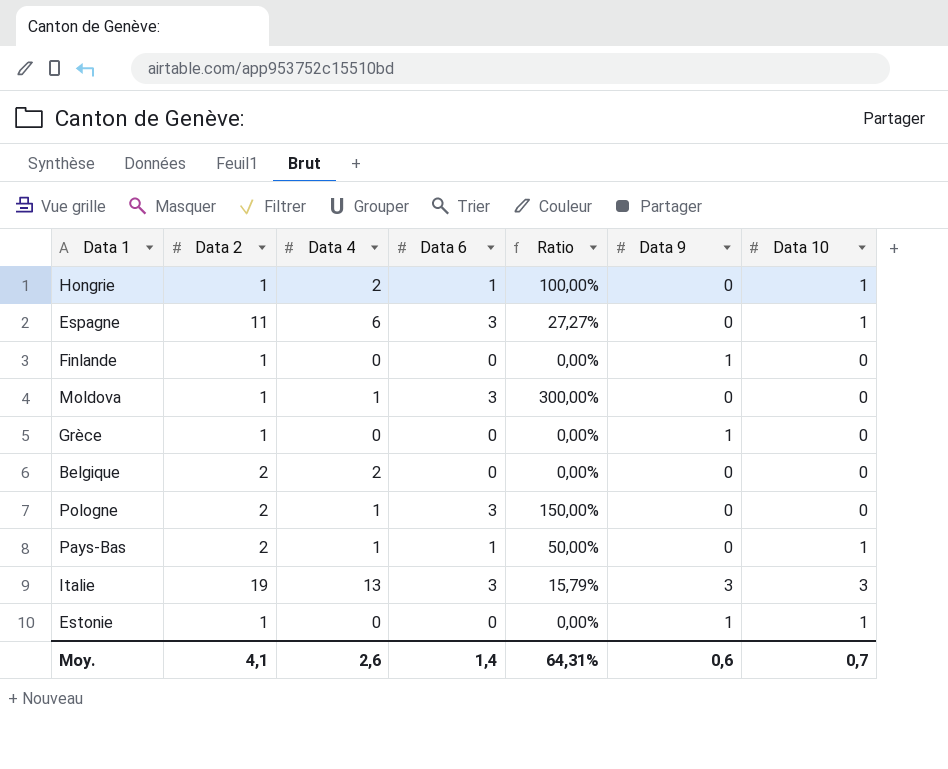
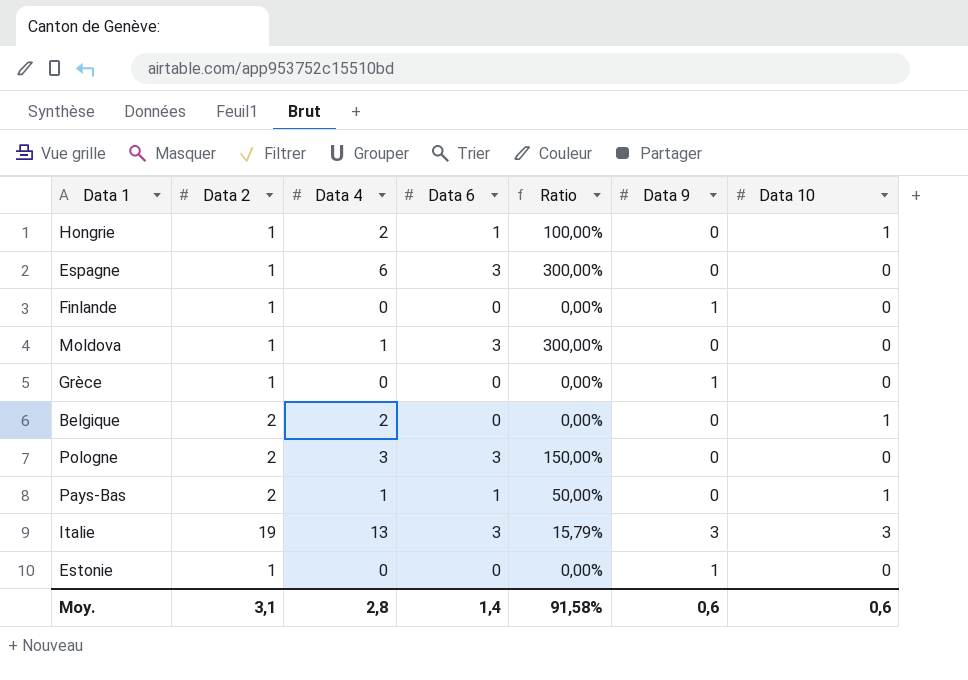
Espagne | Data 2: 11 -> 1
Espagne | Ratio: 27,27% -> 300,00%
Espagne | Data 10: 1 -> 0
Belgique | Data 10: 0 -> 1
Pologne | Data 4: 1 -> 3
Estonie | Data 10: 1 -> 0
Moy. | Data 2: 4,1 -> 3,1
Moy. | Data 4: 2,6 -> 2,8
Moy. | Ratio: 64,31% -> 91,58%
Moy. | Data 10: 0,7 -> 0,6

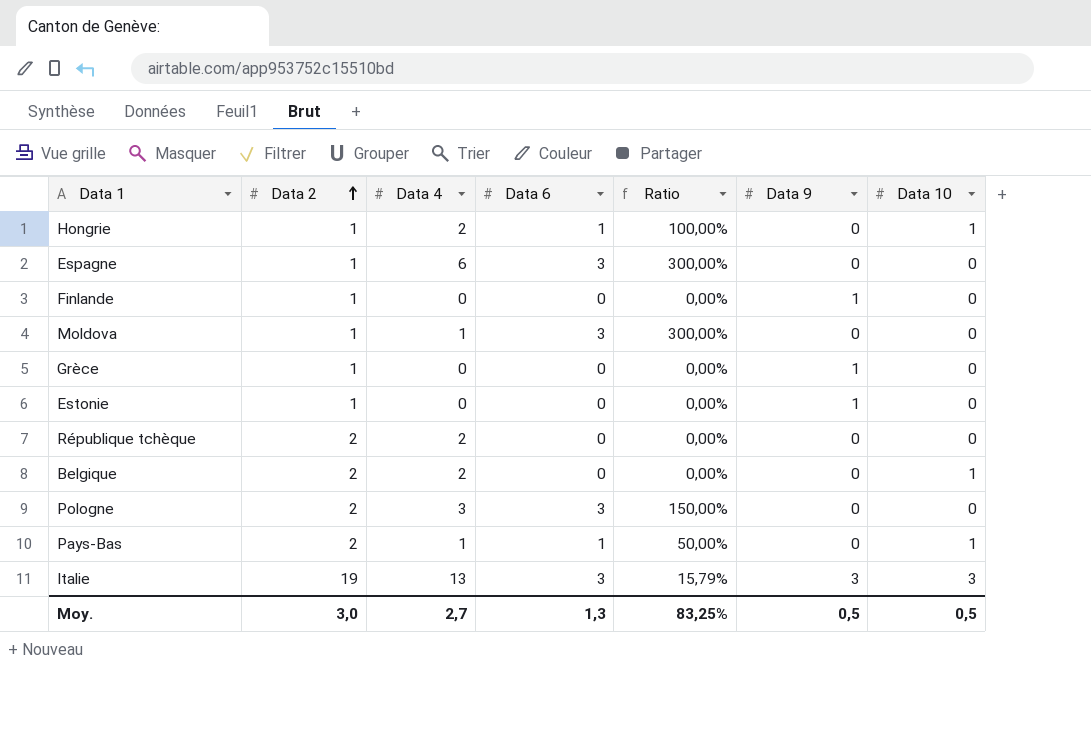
row order: none -> Data 2 ascending
row République tchèque: none -> 2 | 2 | 0 | 0,00% | 0 | 0
Moy. | Data 2: 3,1 -> 3,0
Moy. | Data 4: 2,8 -> 2,7
Moy. | Data 6: 1,4 -> 1,3
Moy. | Ratio: 91,58% -> 83,25%
Moy. | Data 9: 0,6 -> 0,5
Moy. | Data 10: 0,6 -> 0,5

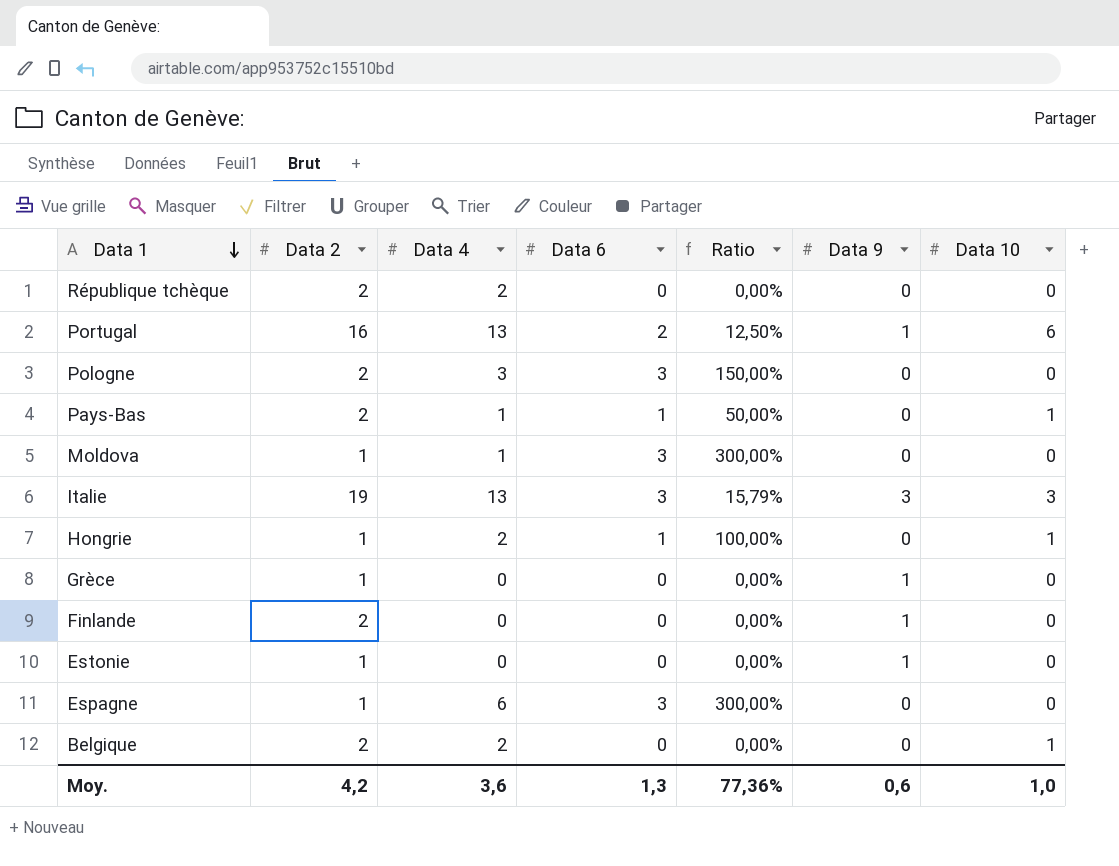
row order: Data 2 ascending -> Data 1 descending
row Portugal: none -> 16 | 13 | 2 | 12,50% | 1 | 6
Finlande | Data 2: 1 -> 2
Moy. | Data 2: 3,0 -> 4,2
Moy. | Data 4: 2,7 -> 3,6
Moy. | Ratio: 83,25% -> 77,36%
Moy. | Data 9: 0,5 -> 0,6
Moy. | Data 10: 0,5 -> 1,0

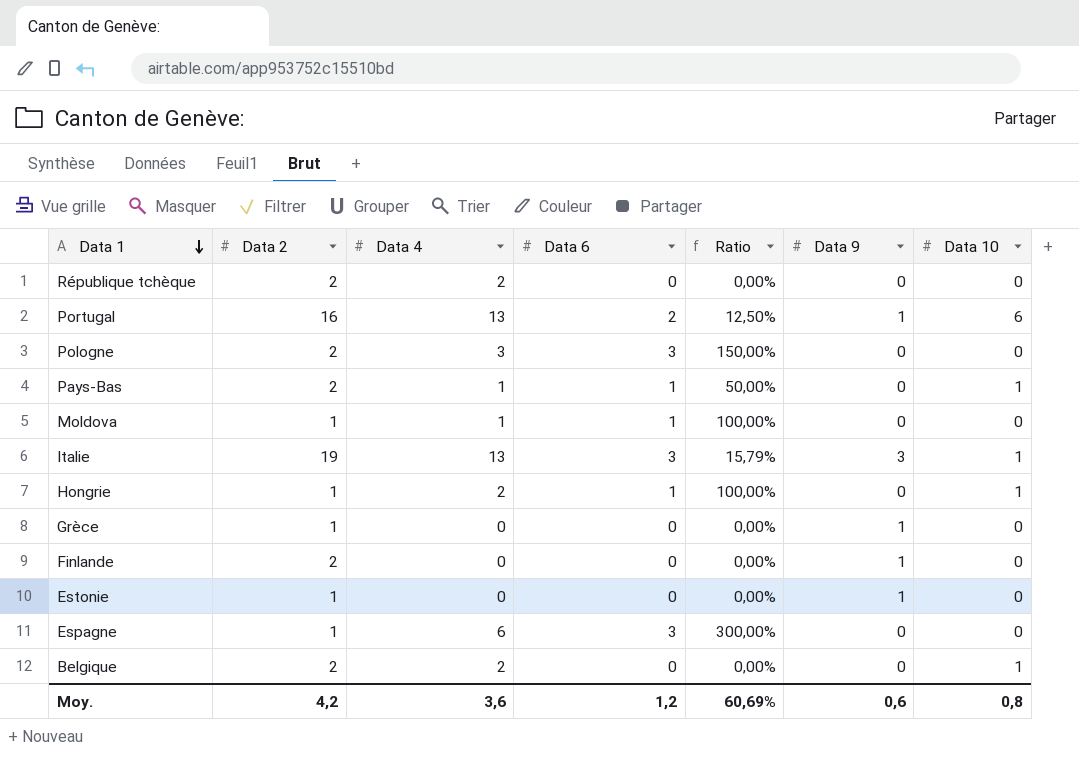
Moldova | Data 6: 3 -> 1
Moldova | Ratio: 300,00% -> 100,00%
Italie | Data 10: 3 -> 1
Moy. | Data 6: 1,3 -> 1,2
Moy. | Ratio: 77,36% -> 60,69%
Moy. | Data 10: 1,0 -> 0,8

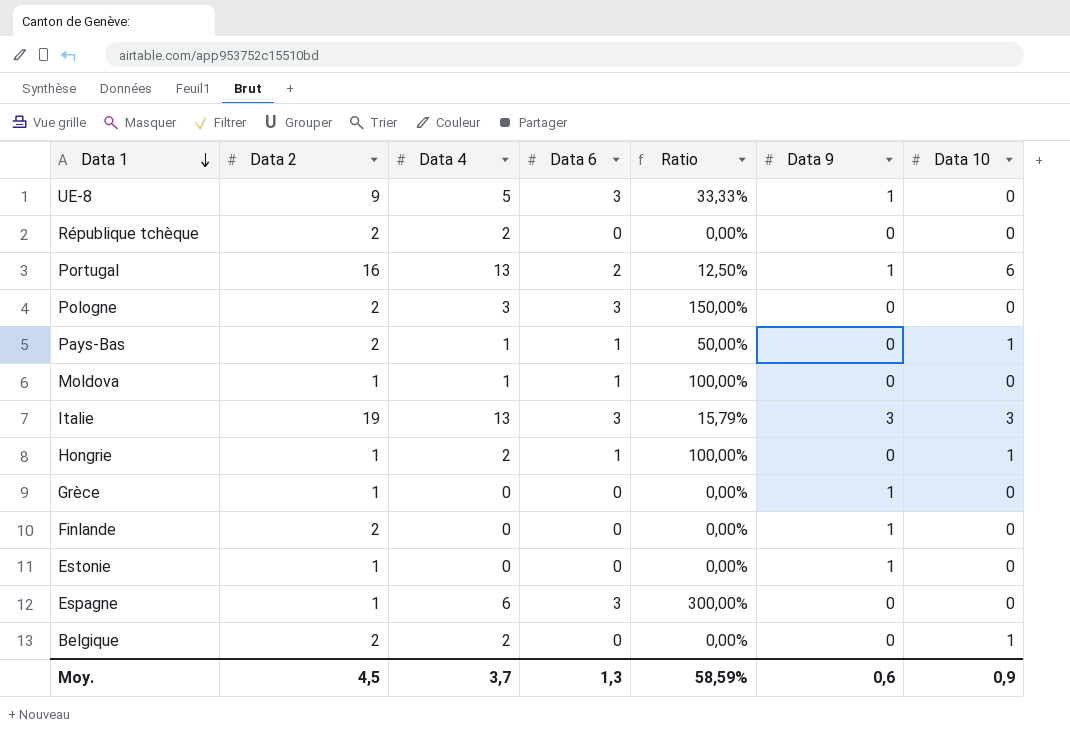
row UE-8: none -> 9 | 5 | 3 | 33,33% | 1 | 0
Italie | Data 10: 1 -> 3
Moy. | Data 2: 4,2 -> 4,5
Moy. | Data 4: 3,6 -> 3,7
Moy. | Data 6: 1,2 -> 1,3
Moy. | Ratio: 60,69% -> 58,59%
Moy. | Data 10: 0,8 -> 0,9

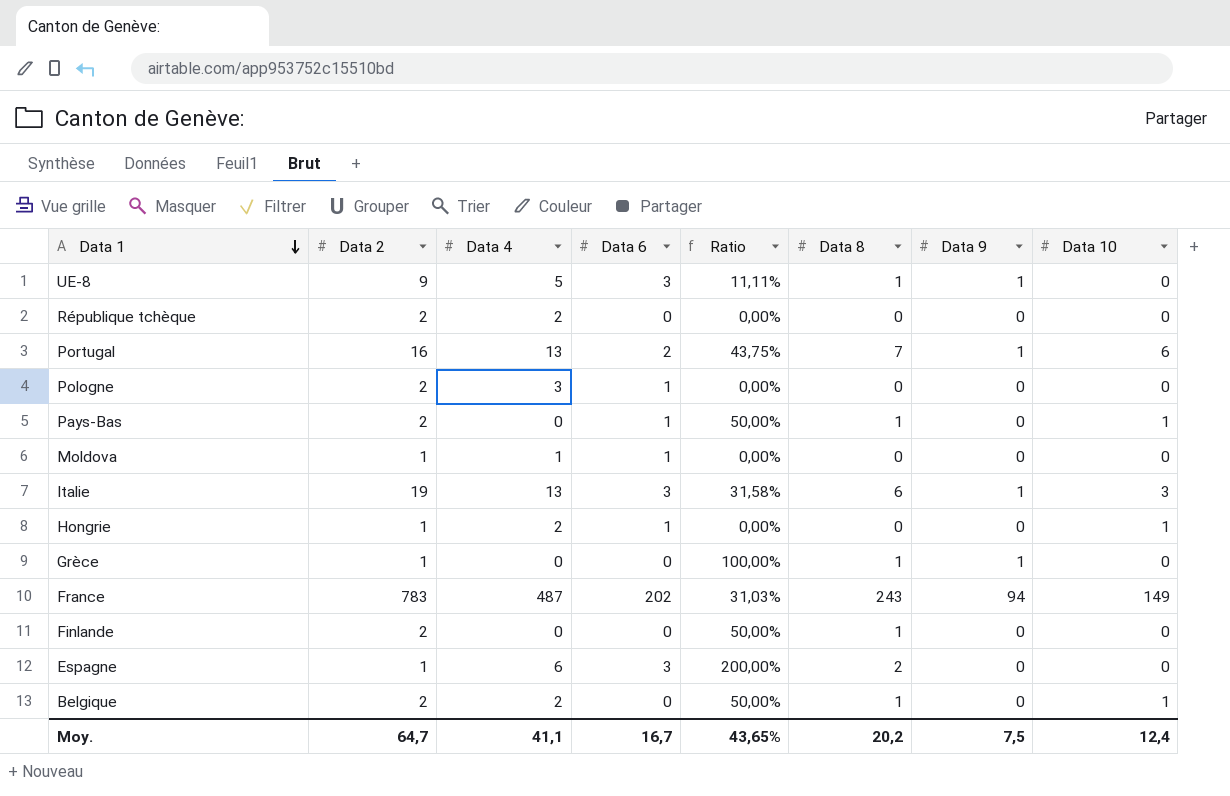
column Ratio | formula: [Data 6] / [Data 2] -> [Data 8] / [Data 2]
column Data 8 | position: none -> 6
row Estonie: 1 | 0 | 0 | 0,00% | 1 | 0 -> none
Pologne | Data 6: 3 -> 1
Pays-Bas | Data 4: 1 -> 0
Italie | Data 9: 3 -> 1
row France: none -> 783 | 487 | 202 | 31,03% | 243 | 94 | 149
Finlande | Data 9: 1 -> 0
Moy. | Data 2: 4,5 -> 64,7
Moy. | Data 4: 3,7 -> 41,1
Moy. | Data 6: 1,3 -> 16,7
Moy. | Ratio: 58,59% -> 43,65%
Moy. | Data 9: 0,6 -> 7,5
Moy. | Data 10: 0,9 -> 12,4

